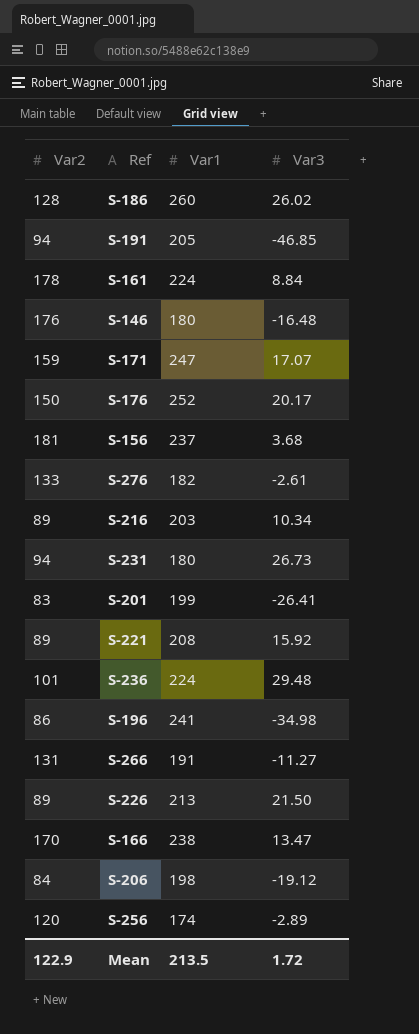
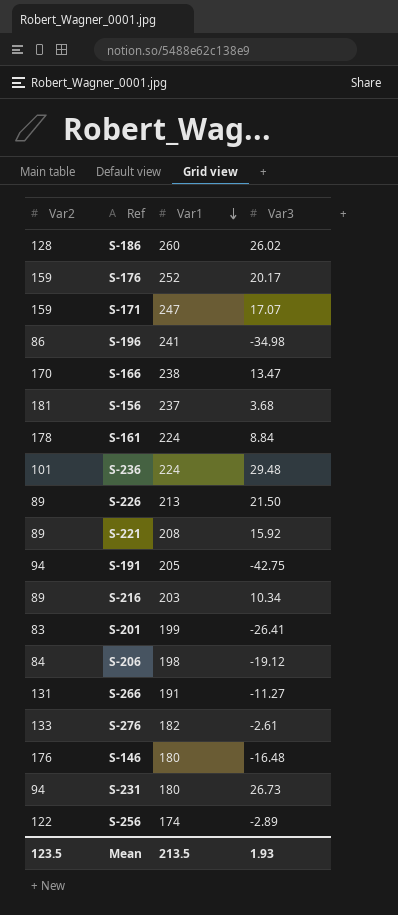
row order: none -> Var1 descending
S-176 | Var2: 150 -> 159
S-191 | Var3: -46.85 -> -42.75
S-256 | Var2: 120 -> 122
Mean | Var2: 122.9 -> 123.5
Mean | Var3: 1.72 -> 1.93

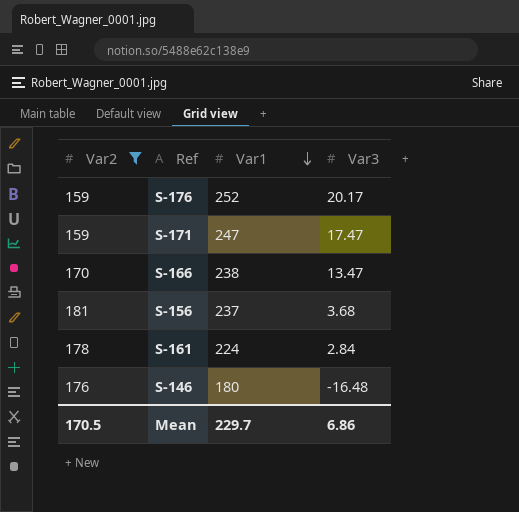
filter: none -> Var2 >= 159
S-171 | Var3: 17.07 -> 17.47
S-161 | Var3: 8.84 -> 2.84
Mean | Var2: 123.5 -> 170.5
Mean | Var1: 213.5 -> 229.7
Mean | Var3: 1.93 -> 6.86

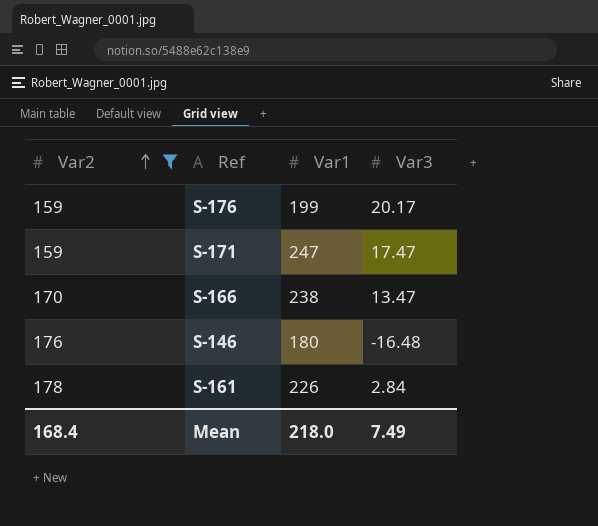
row order: Var1 descending -> Var2 ascending
row S-156: 181 | 237 | 3.68 -> none
S-176 | Var1: 252 -> 199
S-161 | Var1: 224 -> 226
Mean | Var2: 170.5 -> 168.4
Mean | Var1: 229.7 -> 218.0
Mean | Var3: 6.86 -> 7.49

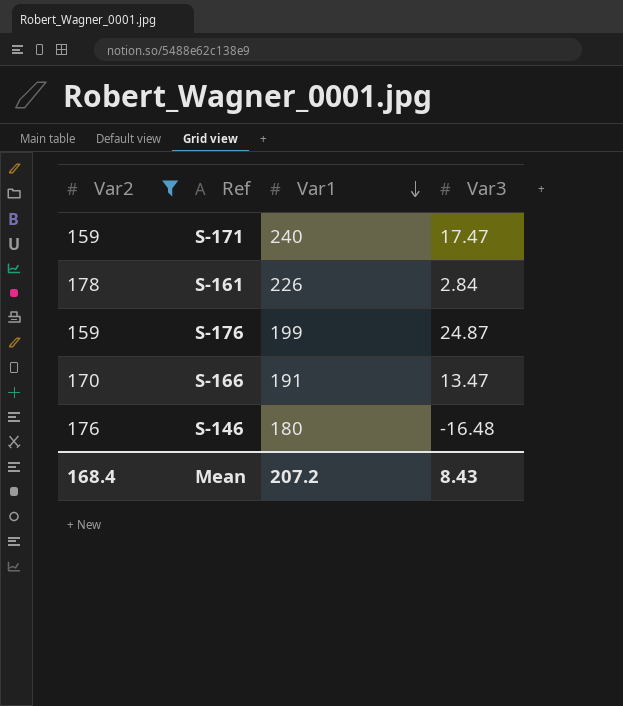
row order: Var2 ascending -> Var1 descending
S-171 | Var1: 247 -> 240
S-176 | Var3: 20.17 -> 24.87
S-166 | Var1: 238 -> 191
Mean | Var1: 218.0 -> 207.2
Mean | Var3: 7.49 -> 8.43

